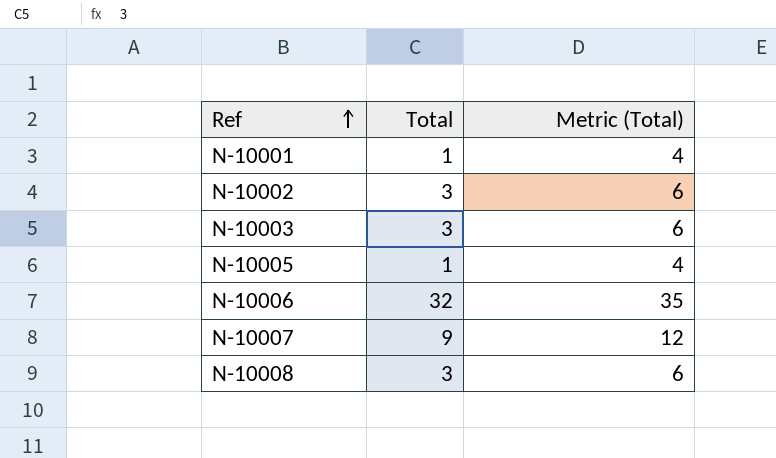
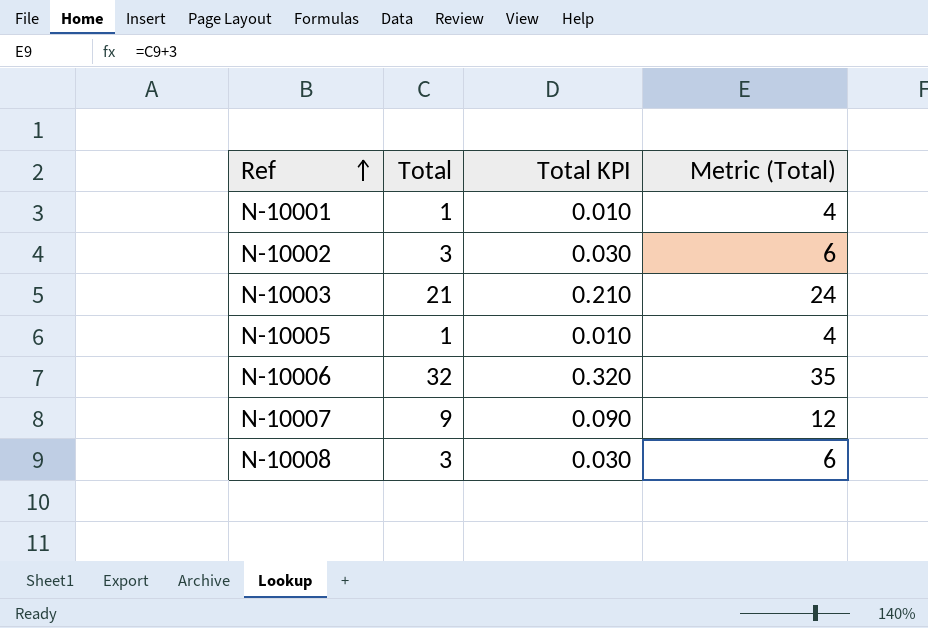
column Total KPI | formula: none -> [Total] * 0.01
N-10003 | Total: 3 -> 21
N-10003 | Metric (Total): 6 -> 24

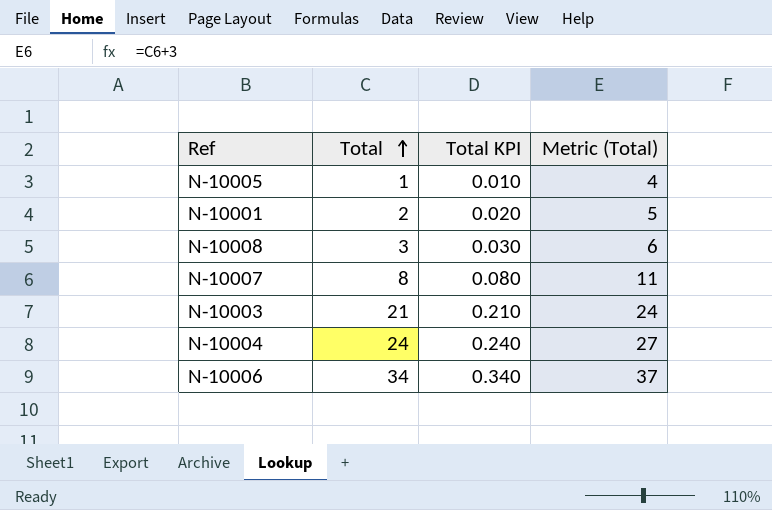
row order: Ref ascending -> Total ascending
row N-10002: 3 | 0.030 | 6 -> none
N-10001 | Total: 1 -> 2
N-10001 | Total KPI: 0.010 -> 0.020
N-10001 | Metric (Total): 4 -> 5
N-10007 | Total: 9 -> 8
N-10007 | Total KPI: 0.090 -> 0.080
N-10007 | Metric (Total): 12 -> 11
row N-10004: none -> 24 | 0.240 | 27
N-10006 | Total: 32 -> 34
N-10006 | Total KPI: 0.320 -> 0.340
N-10006 | Metric (Total): 35 -> 37

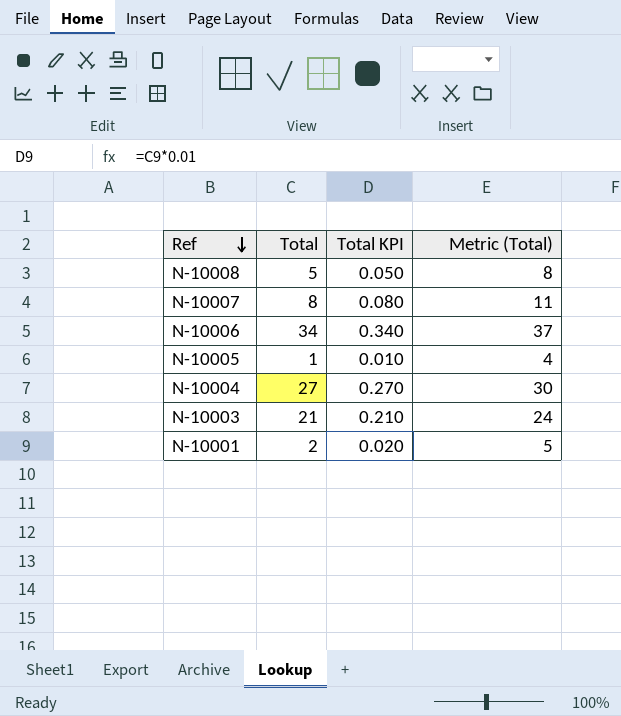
row order: Total ascending -> Ref descending
N-10008 | Total: 3 -> 5
N-10008 | Total KPI: 0.030 -> 0.050
N-10008 | Metric (Total): 6 -> 8
N-10004 | Total: 24 -> 27
N-10004 | Total KPI: 0.240 -> 0.270
N-10004 | Metric (Total): 27 -> 30

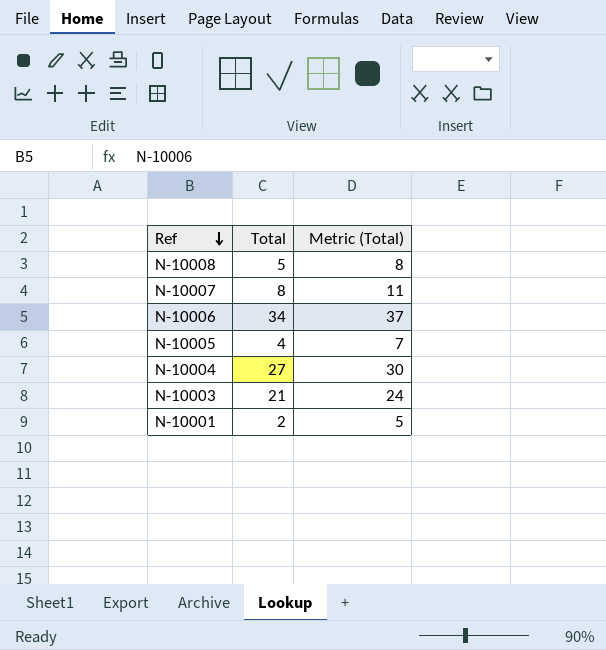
column Total KPI | formula: [Total] * 0.01 -> none
N-10005 | Total: 1 -> 4
N-10005 | Metric (Total): 4 -> 7

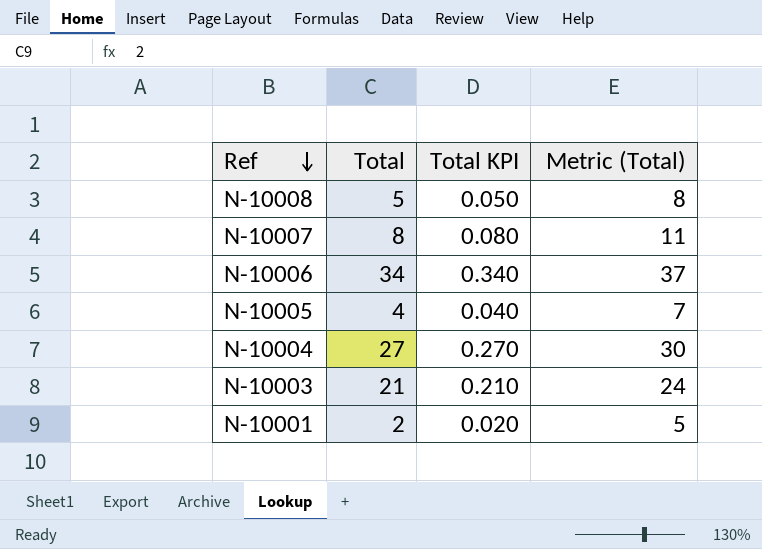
column Total KPI | formula: none -> [Total] * 0.01

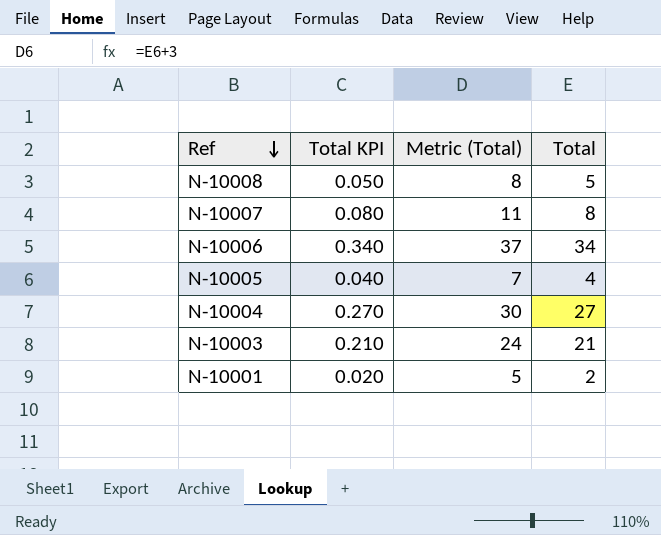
column Total | position: 2 -> 4

